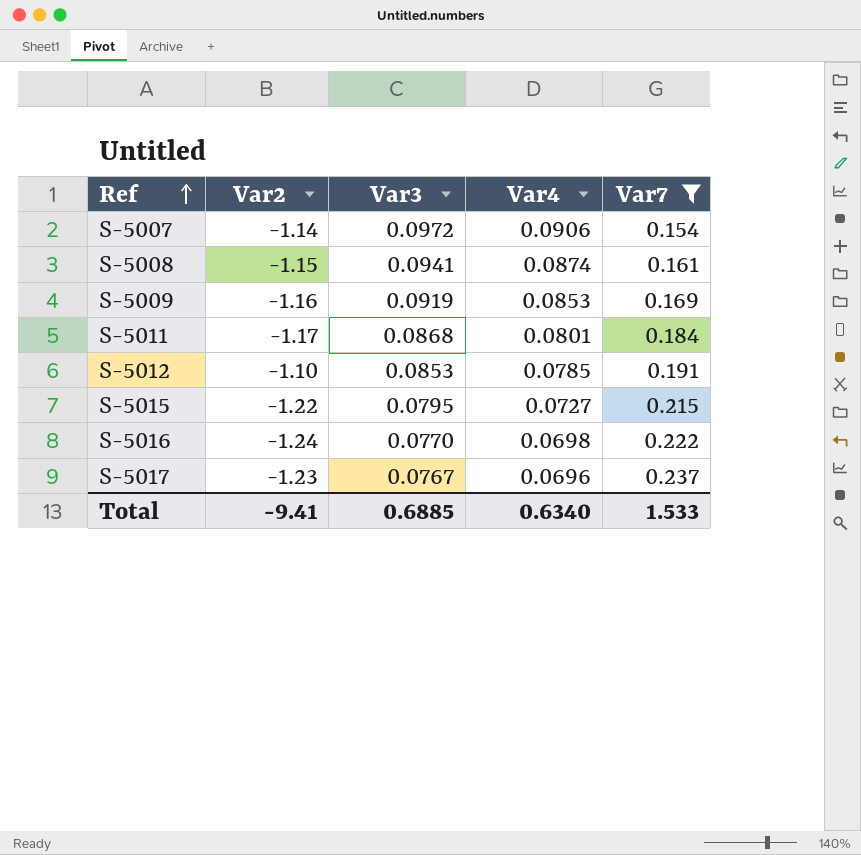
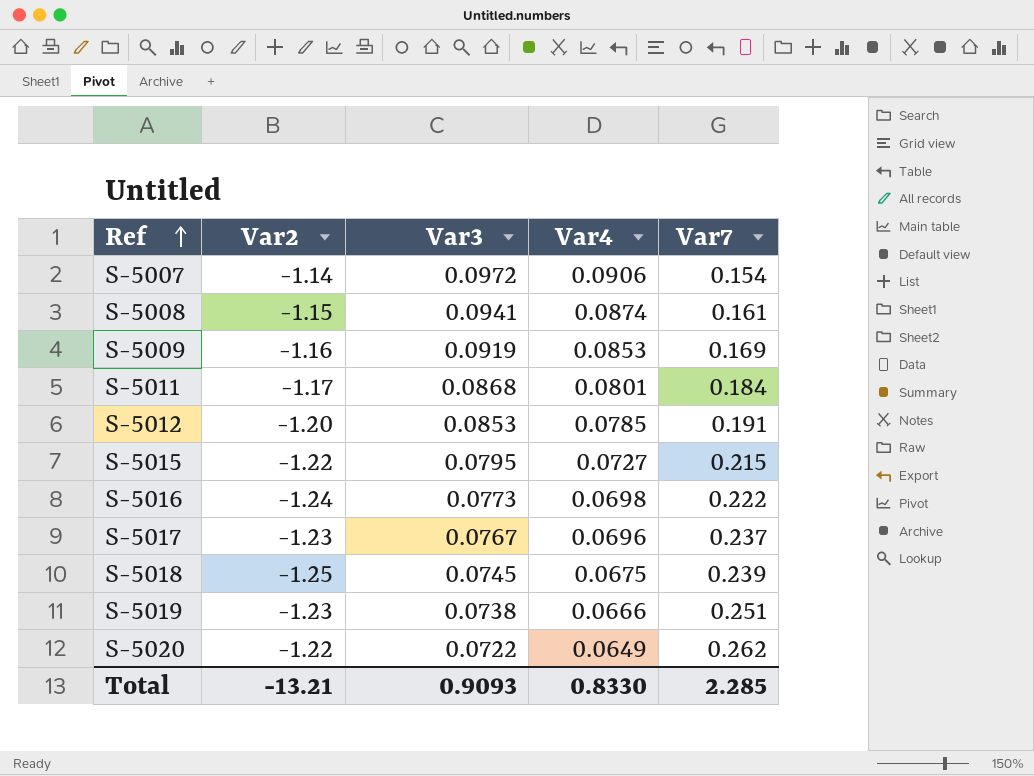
filter: Var7 <= 0.237 -> none
S-5012 | Var2: -1.10 -> -1.20
S-5016 | Var3: 0.0770 -> 0.0773
Total | Var2: -9.41 -> -13.21
Total | Var3: 0.6885 -> 0.9093
Total | Var4: 0.6340 -> 0.8330
Total | Var7: 1.533 -> 2.285

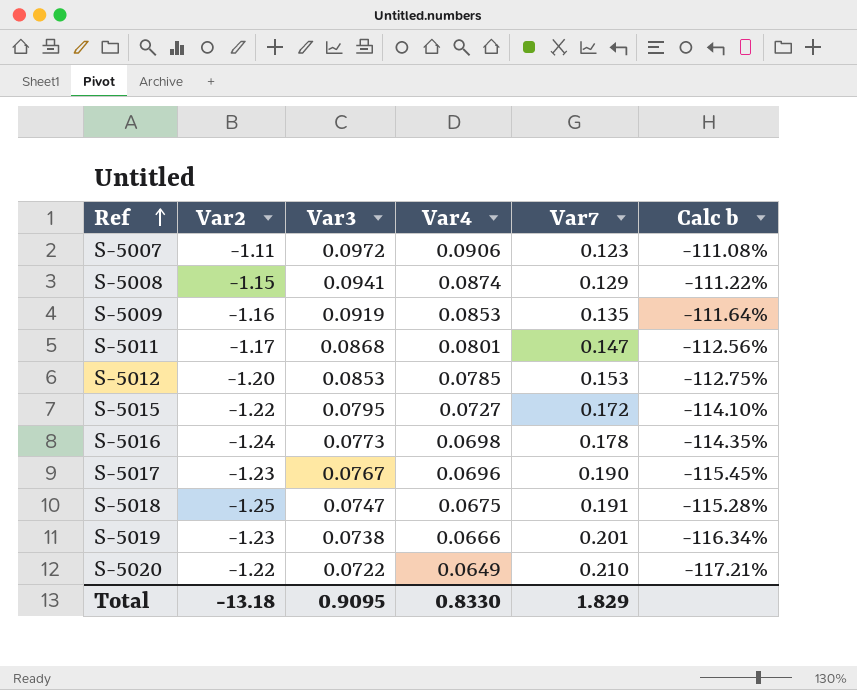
column Calc b | formula: none -> ([Var7] - [Var2]) / [Var2]
S-5007 | Var2: -1.14 -> -1.11
S-5007 | Var7: 0.154 -> 0.123
S-5008 | Var7: 0.161 -> 0.129
S-5009 | Var7: 0.169 -> 0.135
S-5011 | Var7: 0.184 -> 0.147
S-5012 | Var7: 0.191 -> 0.153
S-5015 | Var7: 0.215 -> 0.172
S-5016 | Var7: 0.222 -> 0.178
S-5017 | Var7: 0.237 -> 0.190
S-5018 | Var3: 0.0745 -> 0.0747
S-5018 | Var7: 0.239 -> 0.191
S-5019 | Var7: 0.251 -> 0.201
S-5020 | Var7: 0.262 -> 0.210
Total | Var2: -13.21 -> -13.18
Total | Var3: 0.9093 -> 0.9095
Total | Var7: 2.285 -> 1.829

